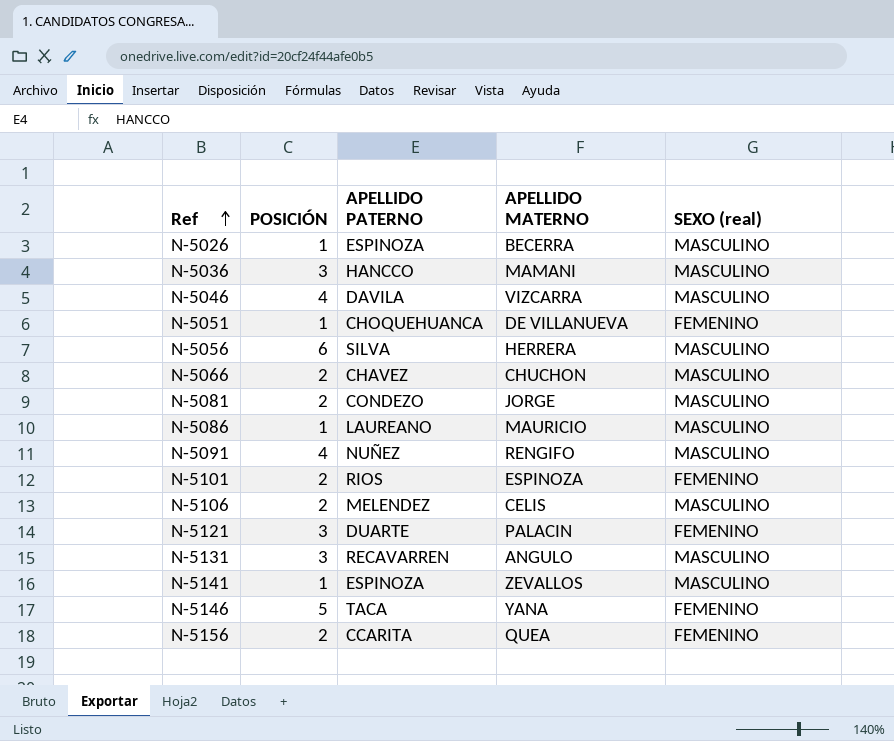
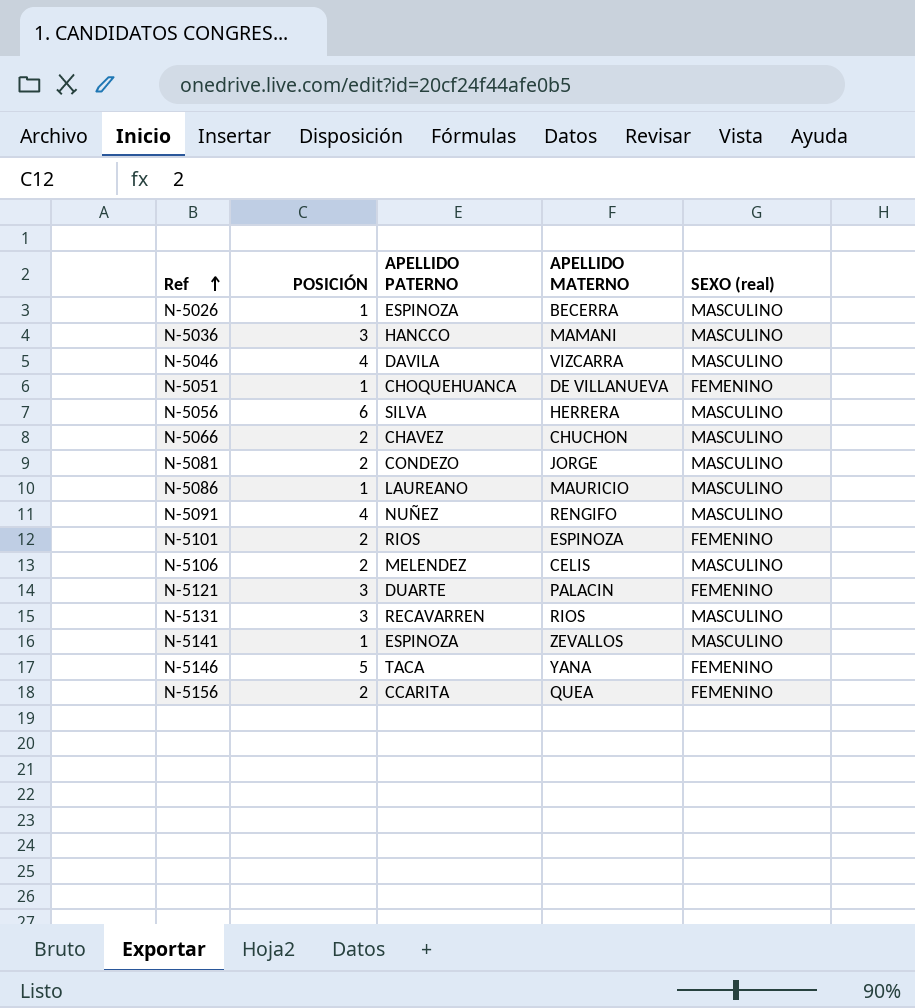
N-5131 | APELLIDO MATERNO: ANGULO -> RIOS

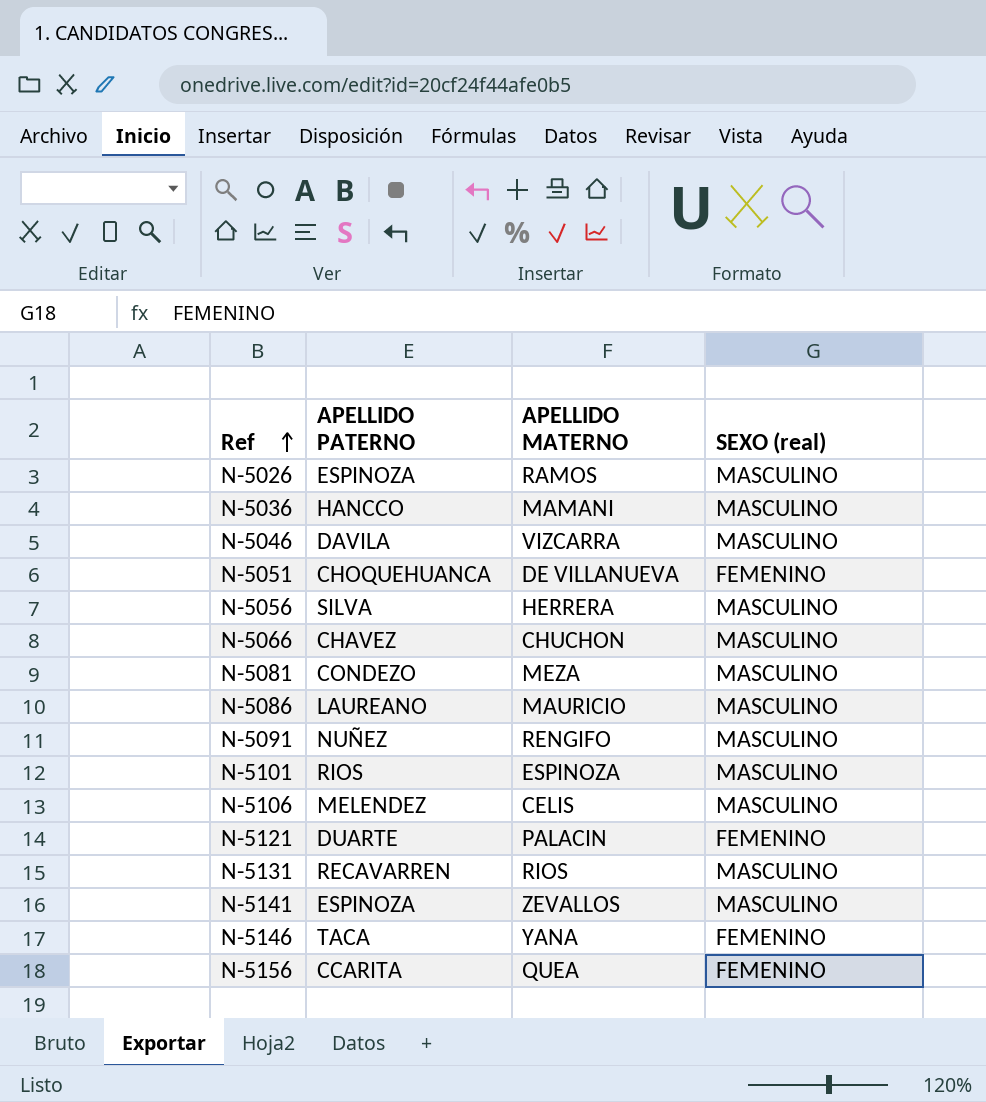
column POSICIÓN | position: 2 -> none
N-5026 | APELLIDO MATERNO: BECERRA -> RAMOS
N-5081 | APELLIDO MATERNO: JORGE -> MEZA
N-5101 | SEXO (real): FEMENINO -> MASCULINO

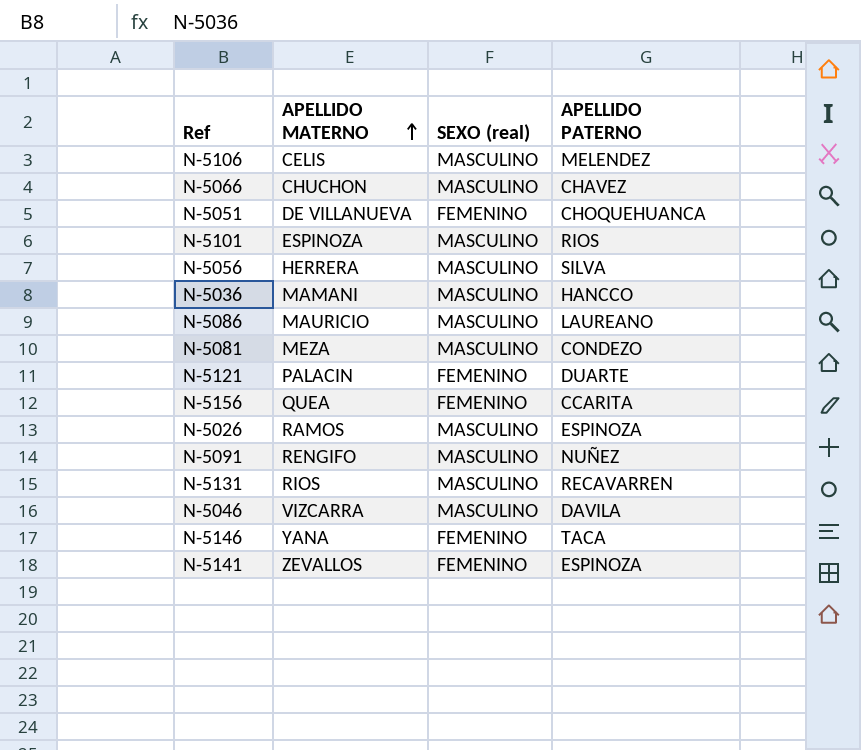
row order: Ref ascending -> APELLIDO MATERNO ascending
column APELLIDO PATERNO | position: 2 -> 4
N-5141 | SEXO (real): MASCULINO -> FEMENINO

